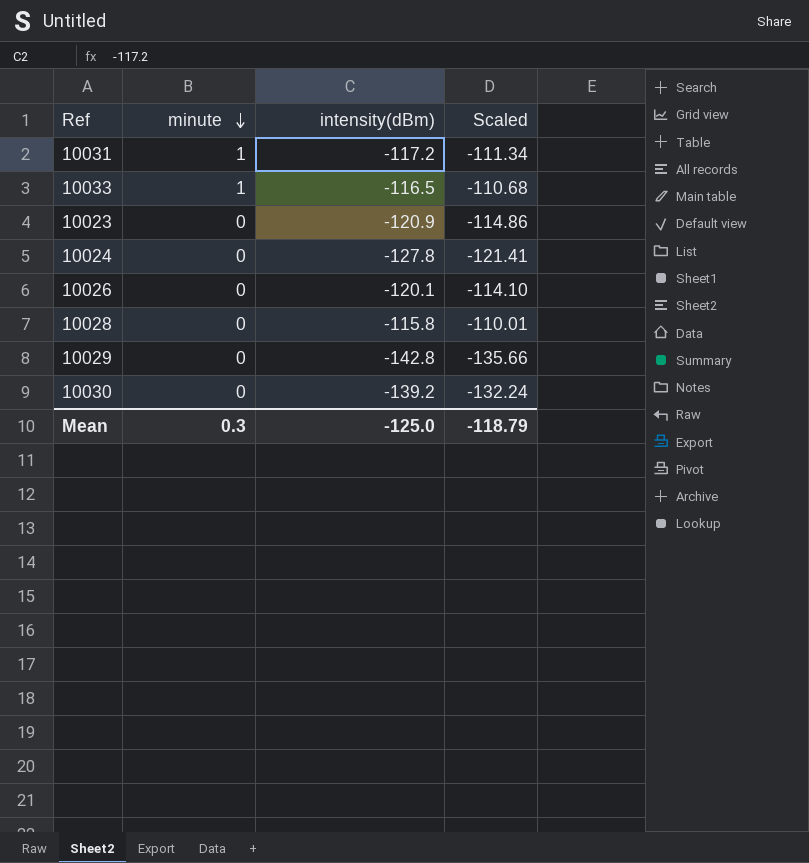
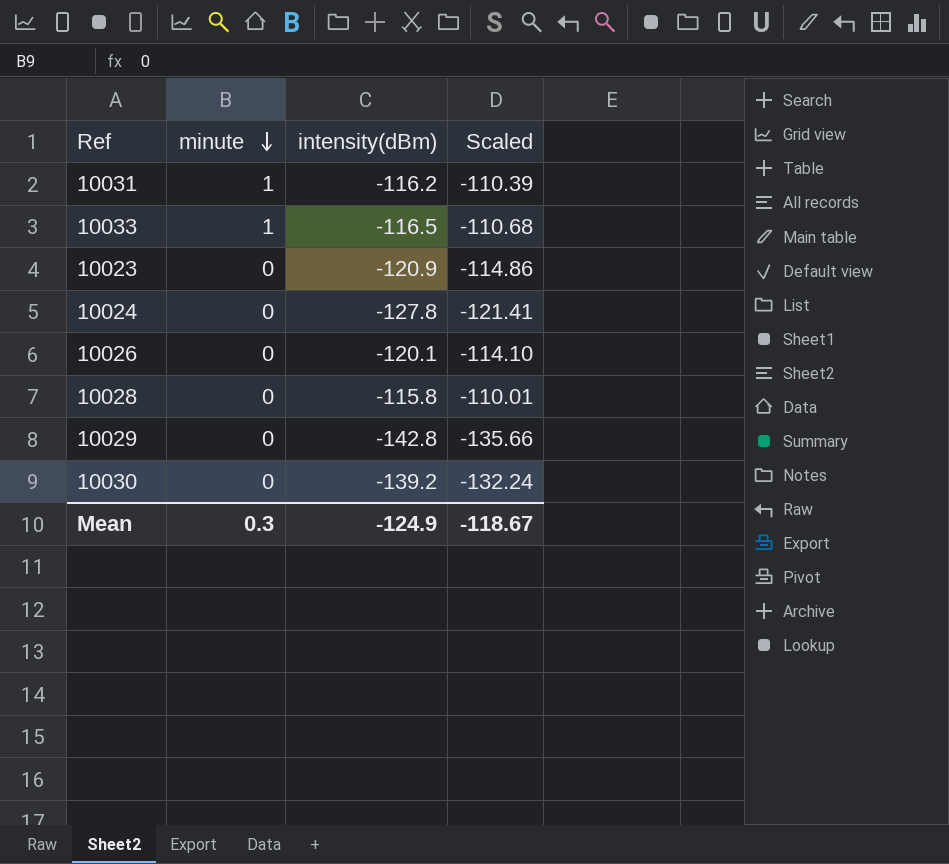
10031 | intensity(dBm): -117.2 -> -116.2
10031 | Scaled: -111.34 -> -110.39
Mean | intensity(dBm): -125.0 -> -124.9
Mean | Scaled: -118.79 -> -118.67

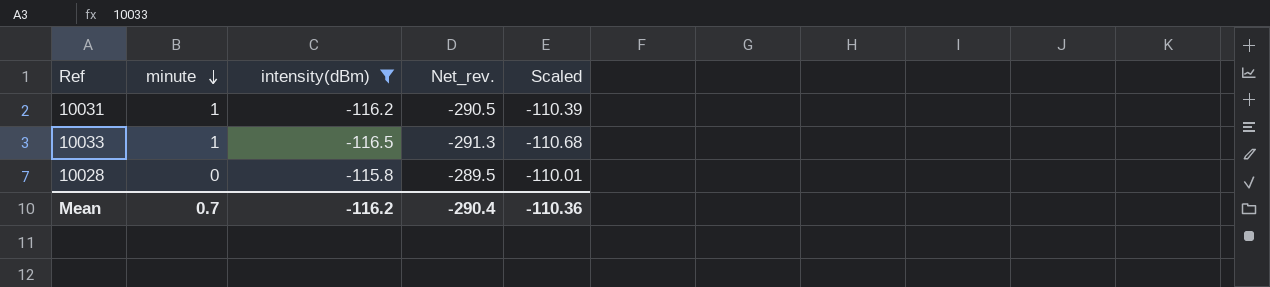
filter: none -> intensity(dBm) >= -116.5
column Net_rev. | formula: none -> [intensity(dBm)] * 2.5
Mean | minute: 0.3 -> 0.7
Mean | intensity(dBm): -124.9 -> -116.2
Mean | Scaled: -118.67 -> -110.36

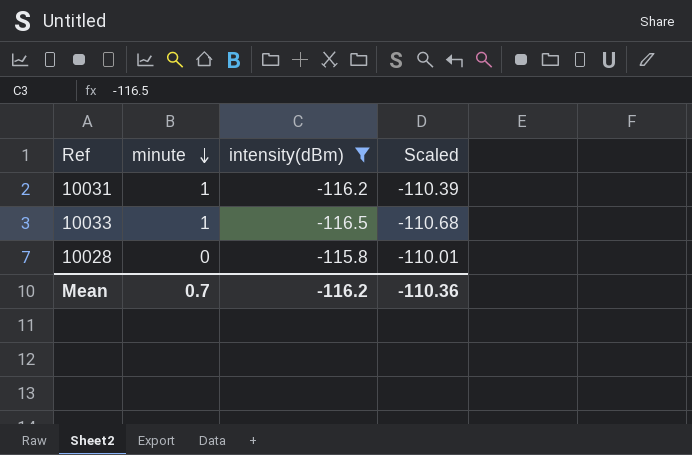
column Net_rev. | formula: [intensity(dBm)] * 2.5 -> none

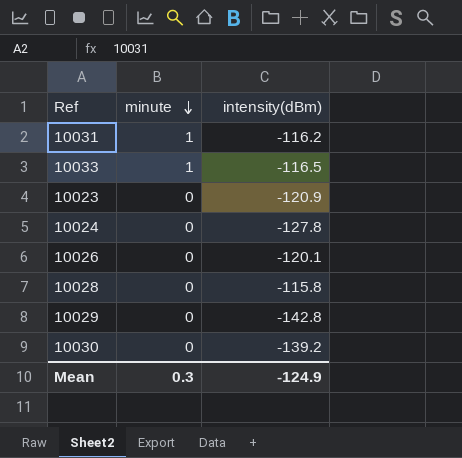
filter: intensity(dBm) >= -116.5 -> none
column Scaled | formula: [intensity(dBm)] * 0.95 -> none
Mean | minute: 0.7 -> 0.3
Mean | intensity(dBm): -116.2 -> -124.9

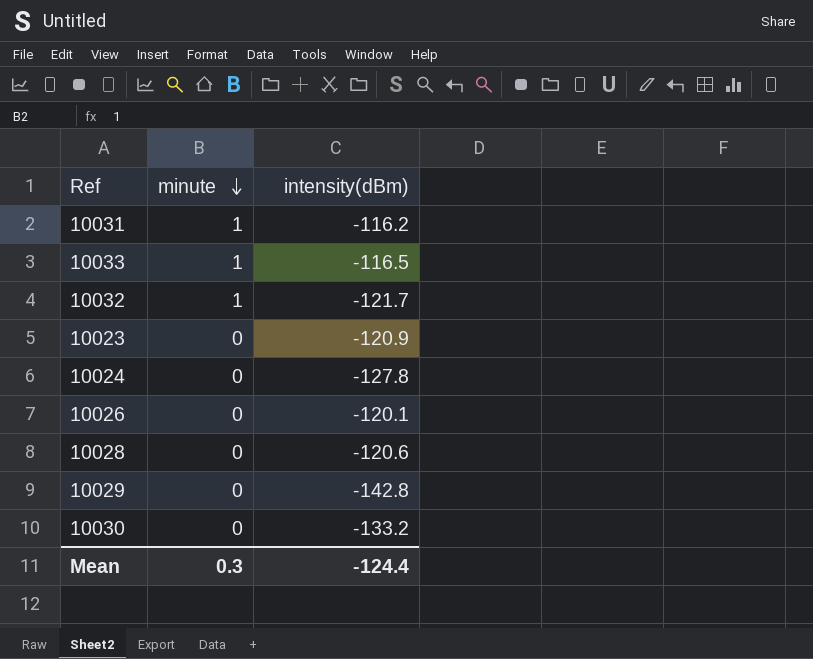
row 10032: none -> 1 | -121.7
10028 | intensity(dBm): -115.8 -> -120.6
10030 | intensity(dBm): -139.2 -> -133.2
Mean | intensity(dBm): -124.9 -> -124.4

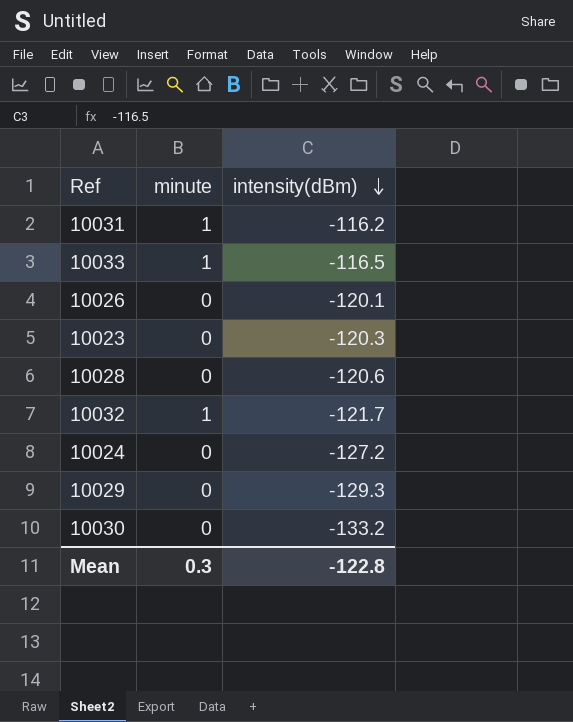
row order: minute descending -> intensity(dBm) descending
10023 | intensity(dBm): -120.9 -> -120.3
10024 | intensity(dBm): -127.8 -> -127.2
10029 | intensity(dBm): -142.8 -> -129.3
Mean | intensity(dBm): -124.4 -> -122.8

